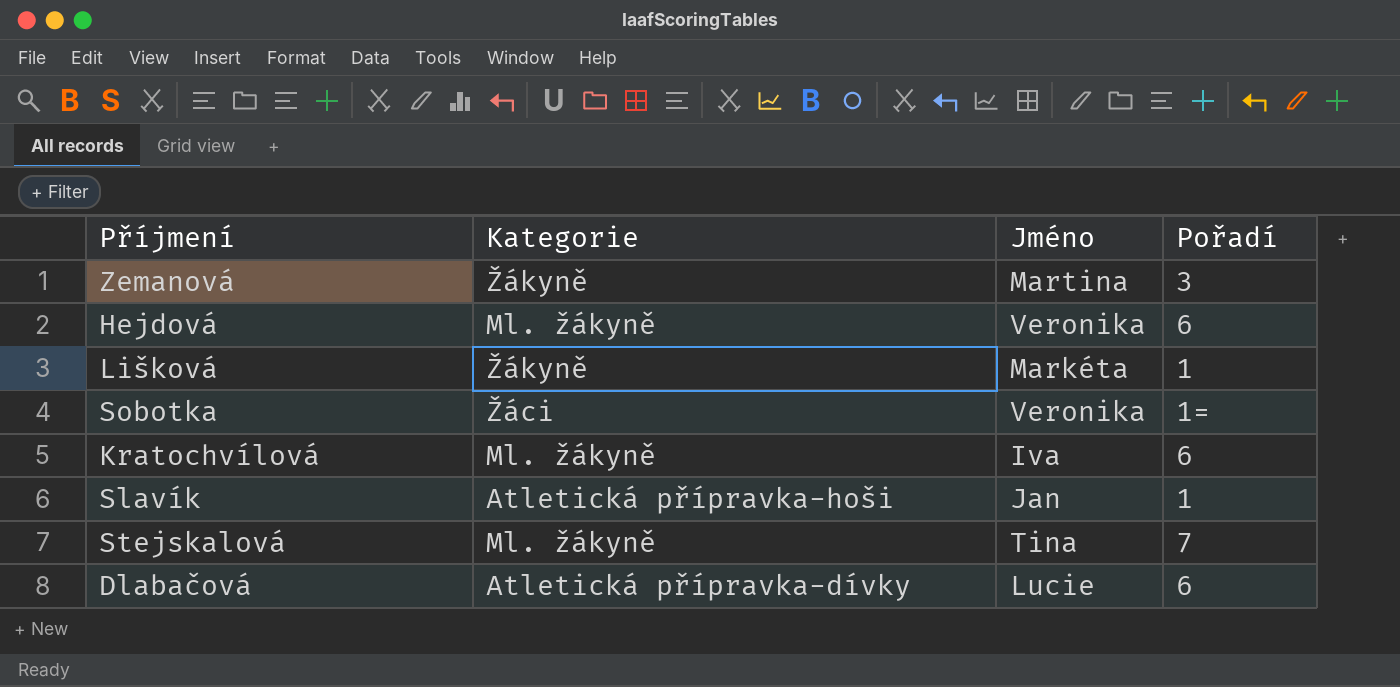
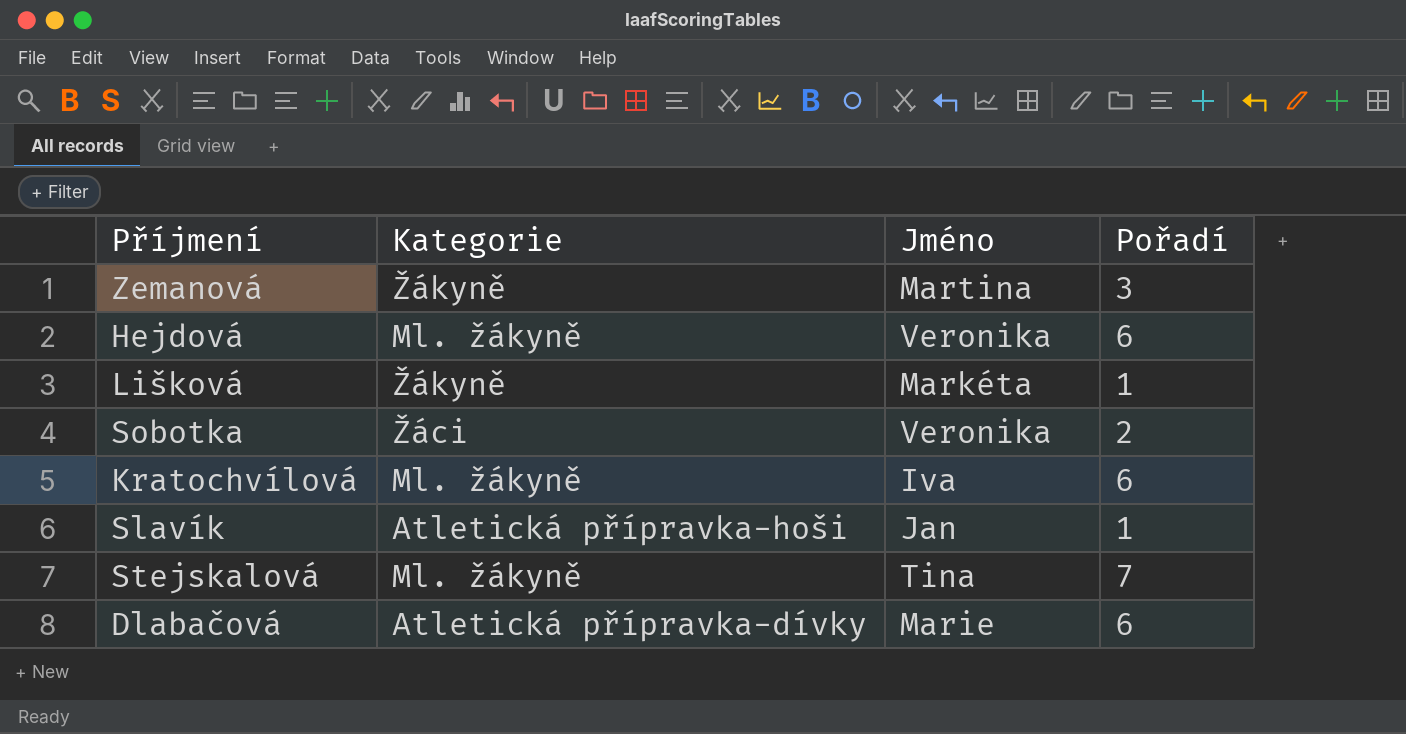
Sobotka | Pořadí: 1= -> 2
Dlabačová | Jméno: Lucie -> Marie

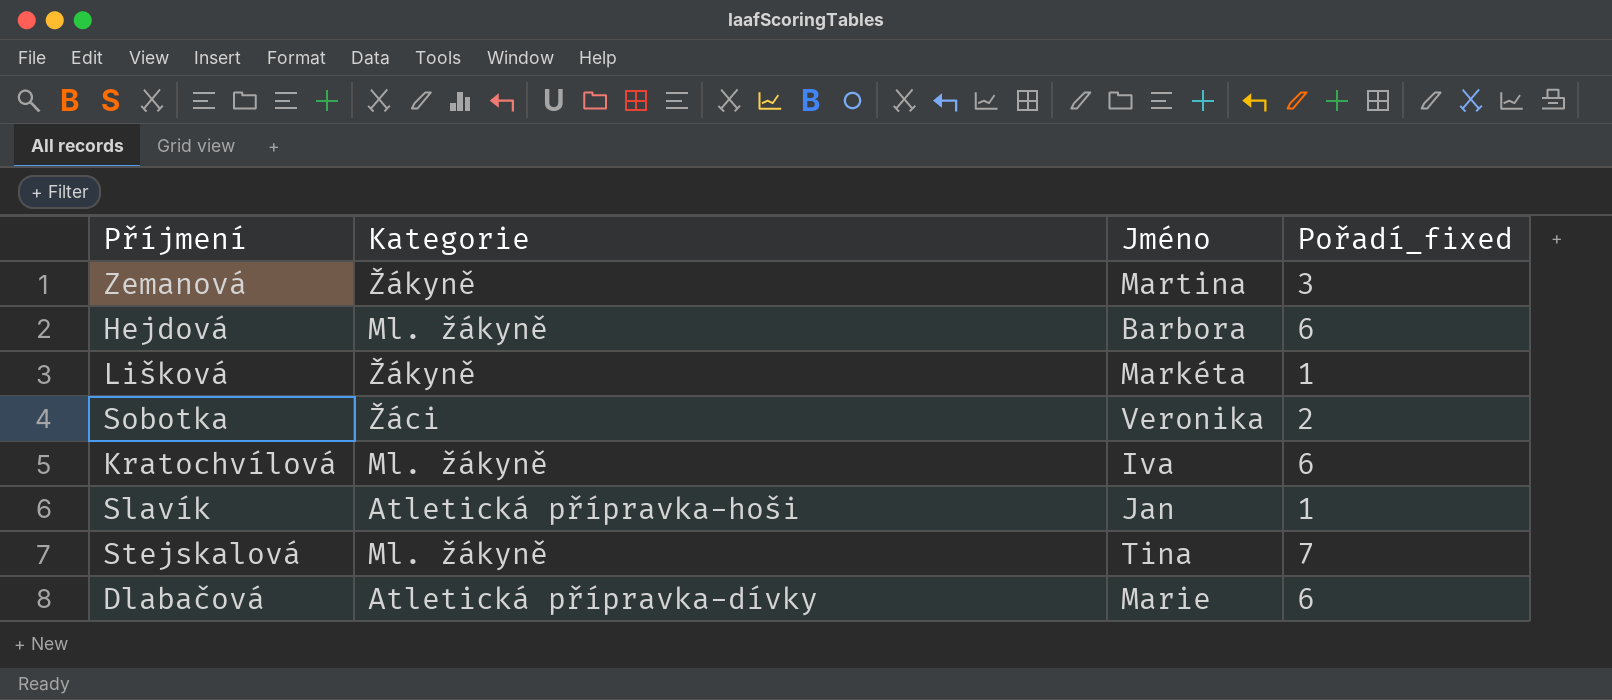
column name: Pořadí -> Pořadí_fixed
Hejdová | Jméno: Veronika -> Barbora

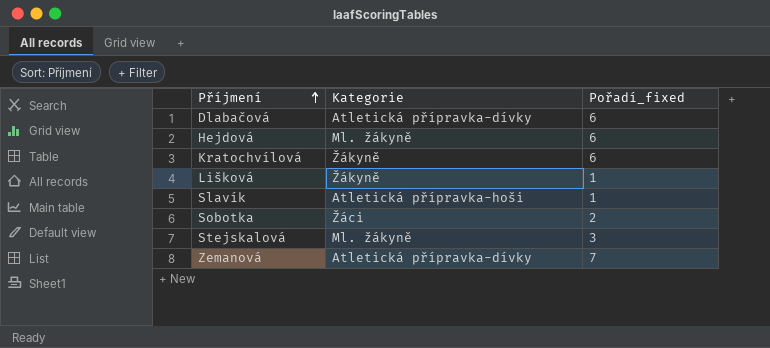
row order: none -> Příjmení ascending
column Jméno | position: 3 -> none
Kratochvílová | Kategorie: Ml. žákyně -> Žákyně
Stejskalová | Pořadí_fixed: 7 -> 3
Zemanová | Kategorie: Žákyně -> Atletická přípravka-dívky
Zemanová | Pořadí_fixed: 3 -> 7

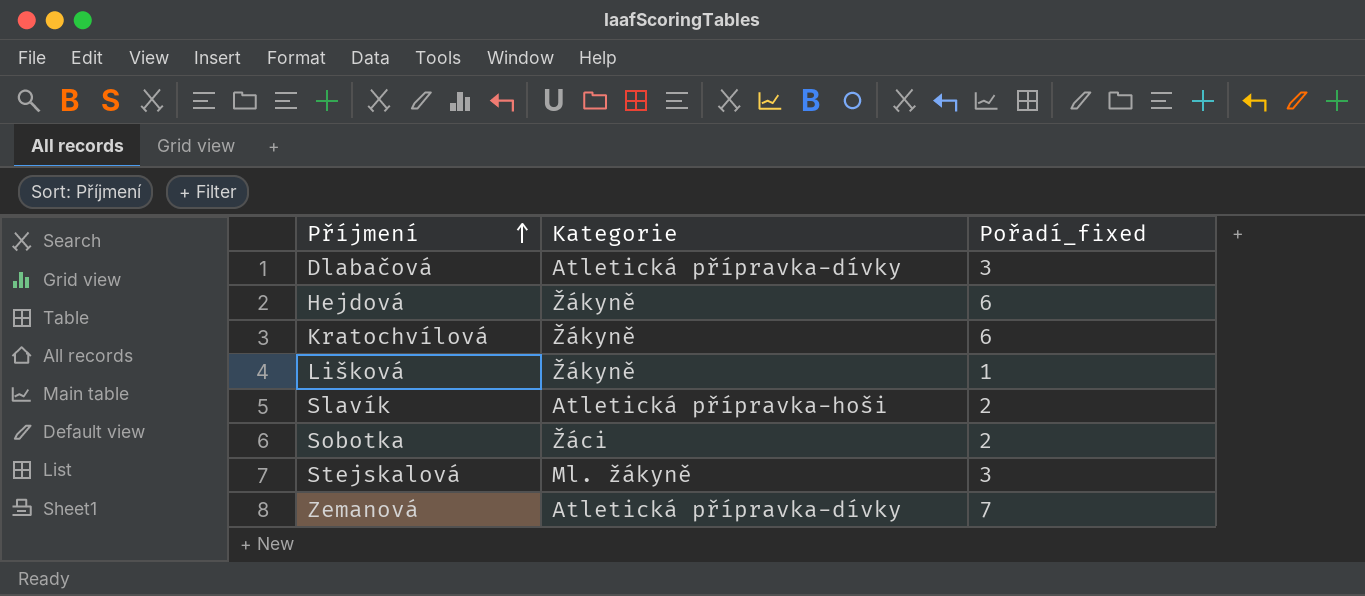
Dlabačová | Pořadí_fixed: 6 -> 3
Hejdová | Kategorie: Ml. žákyně -> Žákyně
Slavík | Pořadí_fixed: 1 -> 2

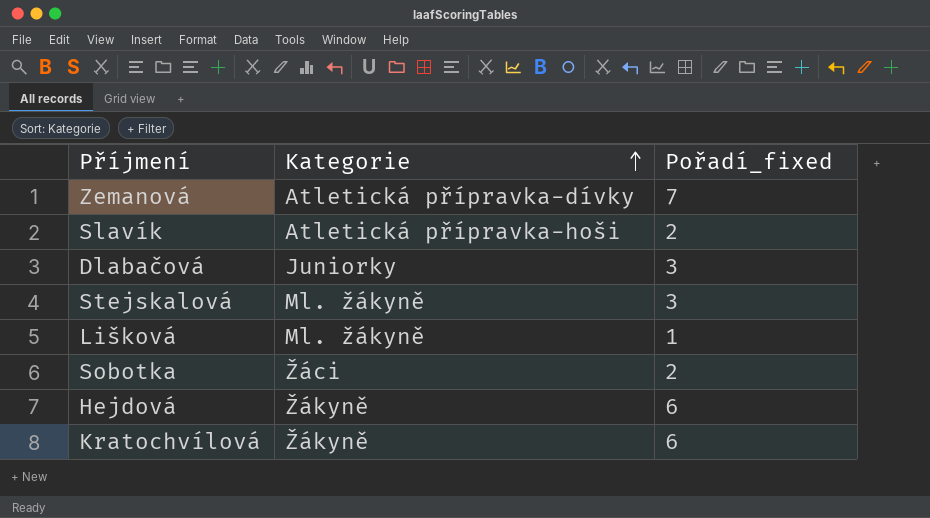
row order: Příjmení ascending -> Kategorie ascending
Dlabačová | Kategorie: Atletická přípravka-dívky -> Juniorky
Lišková | Kategorie: Žákyně -> Ml. žákyně

